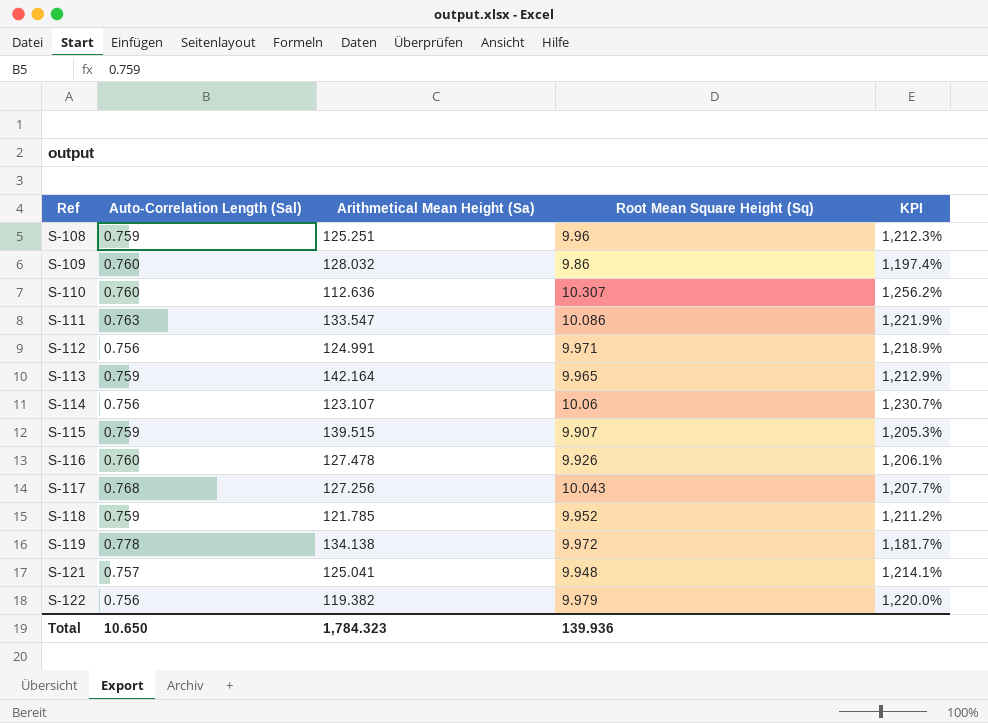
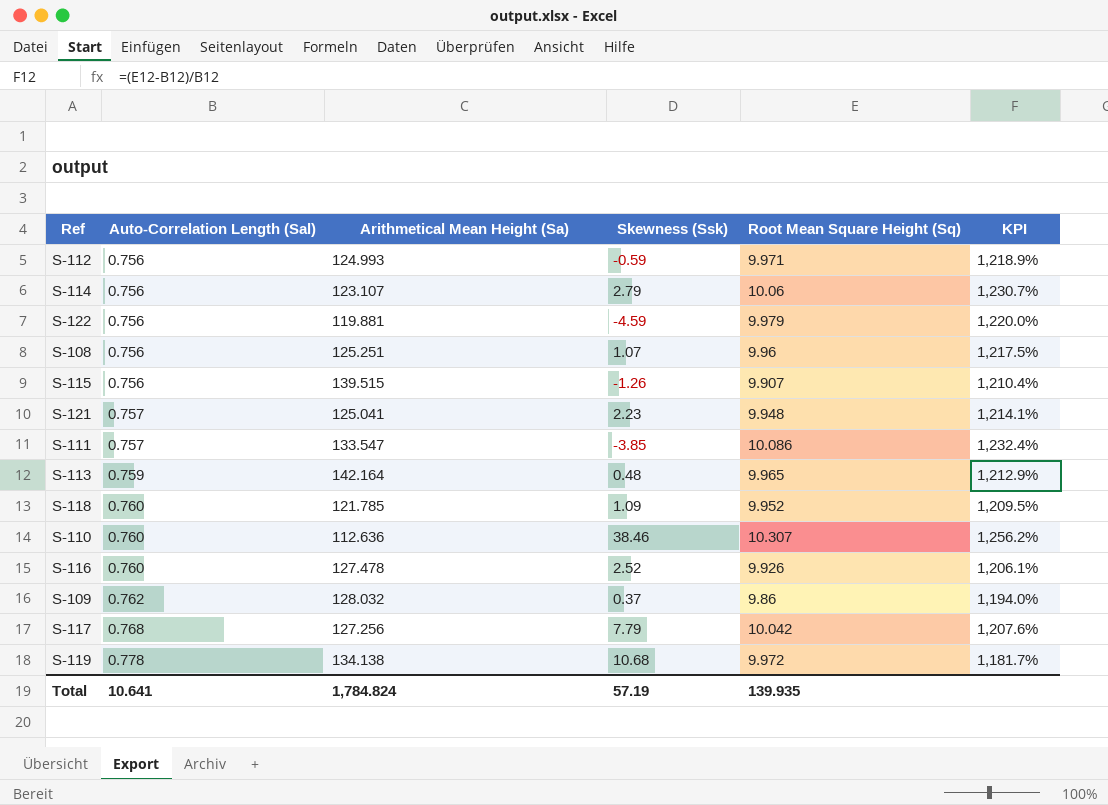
row order: Ref ascending -> Auto-Correlation Length (Sal) ascending
column Skewness (Ssk) | position: none -> 4
S-112 | Arithmetical Mean Height (Sa): 124.991 -> 124.993
S-122 | Arithmetical Mean Height (Sa): 119.382 -> 119.881
S-108 | Auto-Correlation Length (Sal): 0.759 -> 0.756
S-108 | KPI: 1,212.3% -> 1,217.5%
S-115 | Auto-Correlation Length (Sal): 0.759 -> 0.756
S-115 | KPI: 1,205.3% -> 1,210.4%
S-111 | Auto-Correlation Length (Sal): 0.763 -> 0.757
S-111 | KPI: 1,221.9% -> 1,232.4%
S-118 | Auto-Correlation Length (Sal): 0.759 -> 0.760
S-118 | KPI: 1,211.2% -> 1,209.5%
S-109 | Auto-Correlation Length (Sal): 0.760 -> 0.762
S-109 | KPI: 1,197.4% -> 1,194.0%
S-117 | Root Mean Square Height (Sq): 10.043 -> 10.042
S-117 | KPI: 1,207.7% -> 1,207.6%
Total | Auto-Correlation Length (Sal): 10.650 -> 10.641
Total | Arithmetical Mean Height (Sa): 1,784.323 -> 1,784.824
Total | Root Mean Square Height (Sq): 139.936 -> 139.935

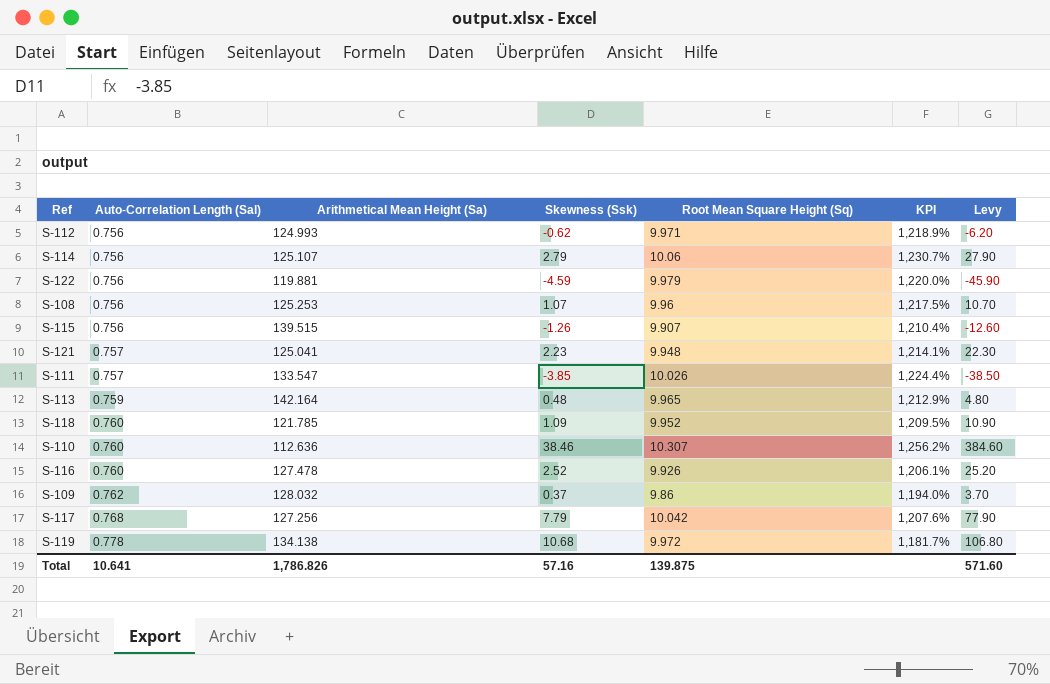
column Levy | formula: none -> [Skewness (Ssk)] * 10
S-112 | Skewness (Ssk): -0.59 -> -0.62
S-114 | Arithmetical Mean Height (Sa): 123.107 -> 125.107
S-108 | Arithmetical Mean Height (Sa): 125.251 -> 125.253
S-111 | Root Mean Square Height (Sq): 10.086 -> 10.026
S-111 | KPI: 1,232.4% -> 1,224.4%
Total | Arithmetical Mean Height (Sa): 1,784.824 -> 1,786.826
Total | Skewness (Ssk): 57.19 -> 57.16
Total | Root Mean Square Height (Sq): 139.935 -> 139.875

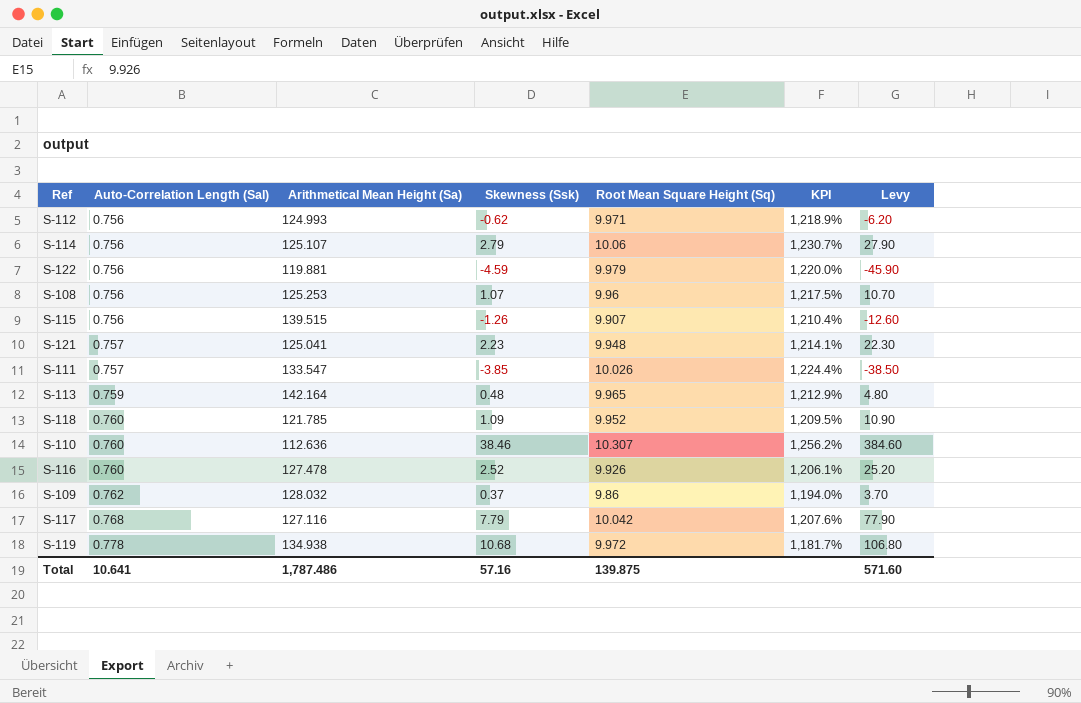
S-117 | Arithmetical Mean Height (Sa): 127.256 -> 127.116
S-119 | Arithmetical Mean Height (Sa): 134.138 -> 134.938
Total | Arithmetical Mean Height (Sa): 1,786.826 -> 1,787.486

